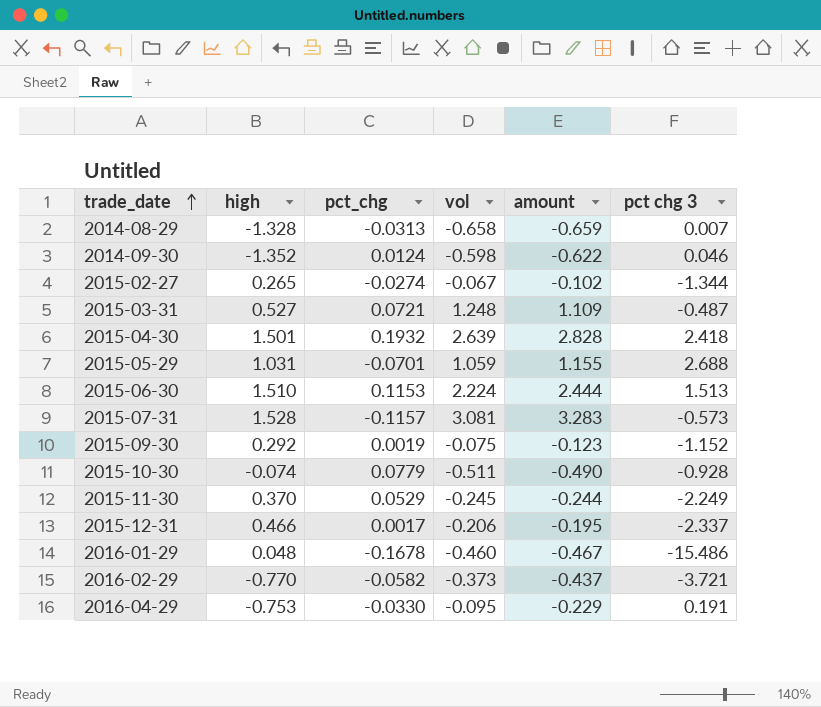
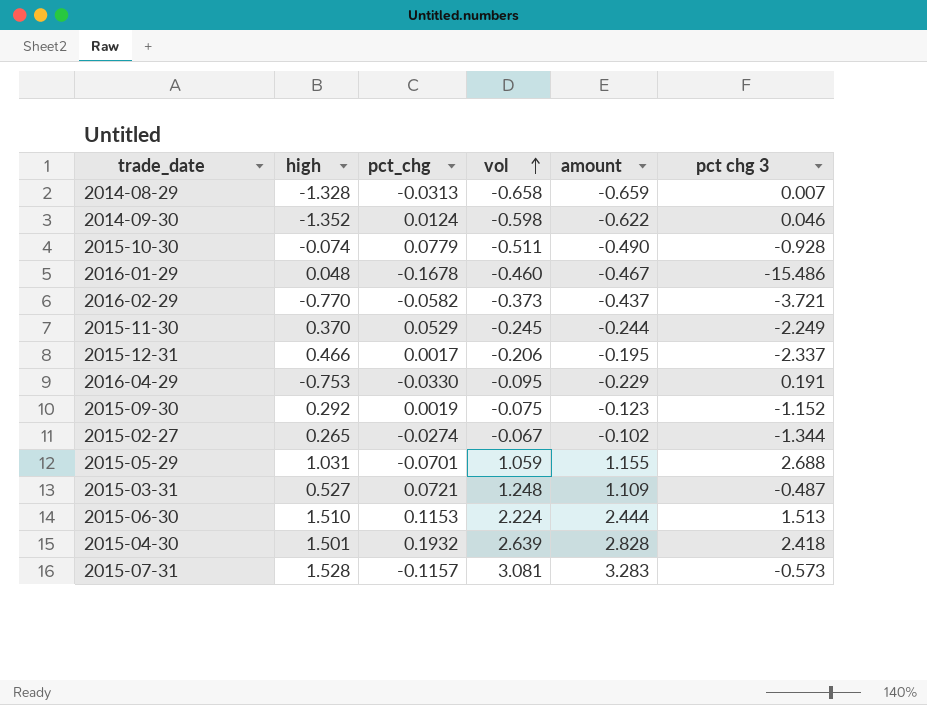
row order: trade_date ascending -> vol ascending

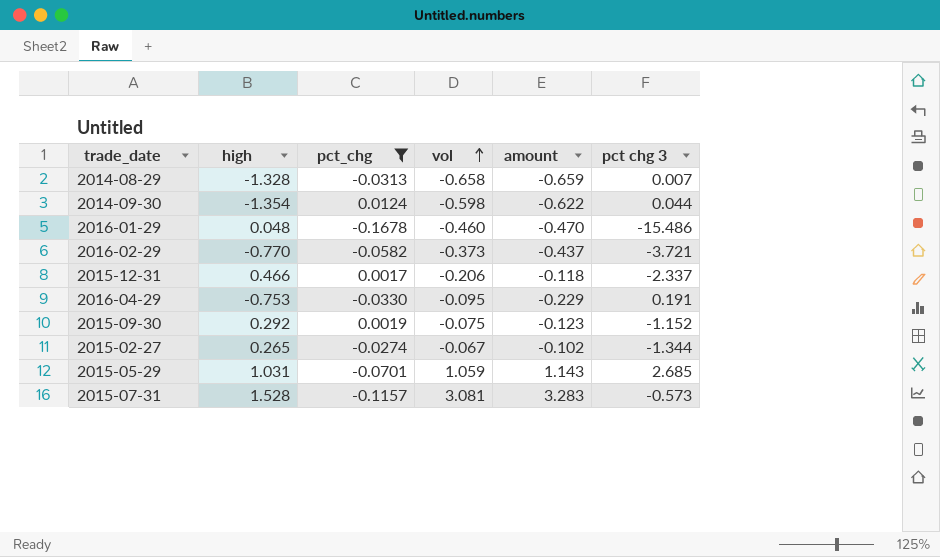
filter: none -> pct_chg <= 0.0124
2014-09-30 | high: -1.352 -> -1.354
2014-09-30 | pct chg 3: 0.046 -> 0.044
2016-01-29 | amount: -0.467 -> -0.470
2015-12-31 | amount: -0.195 -> -0.118
2015-05-29 | amount: 1.155 -> 1.143
2015-05-29 | pct chg 3: 2.688 -> 2.685

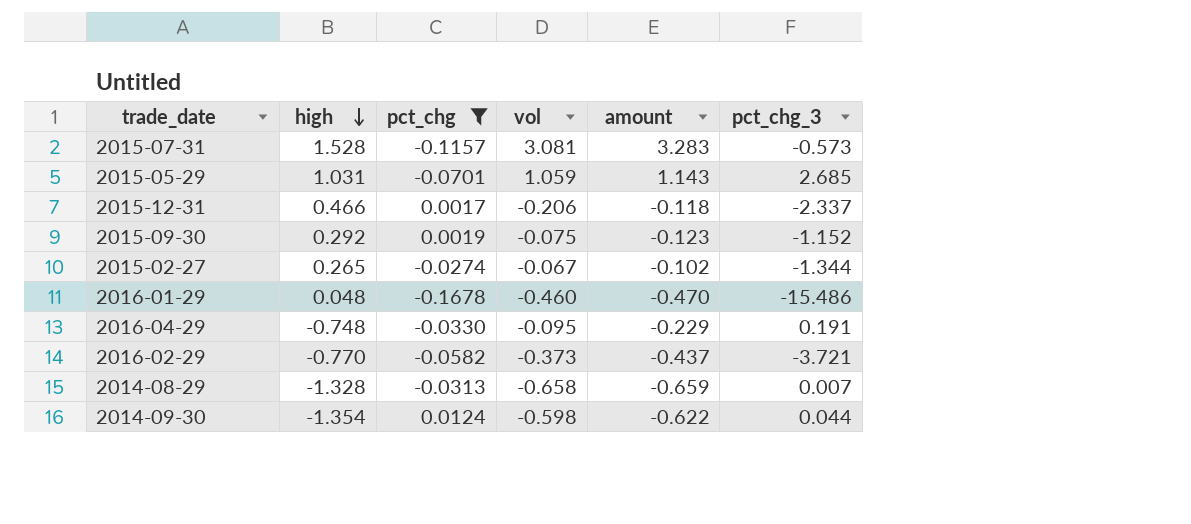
row order: vol ascending -> high descending
column name: pct chg 3 -> pct_chg_3
2016-04-29 | high: -0.753 -> -0.748

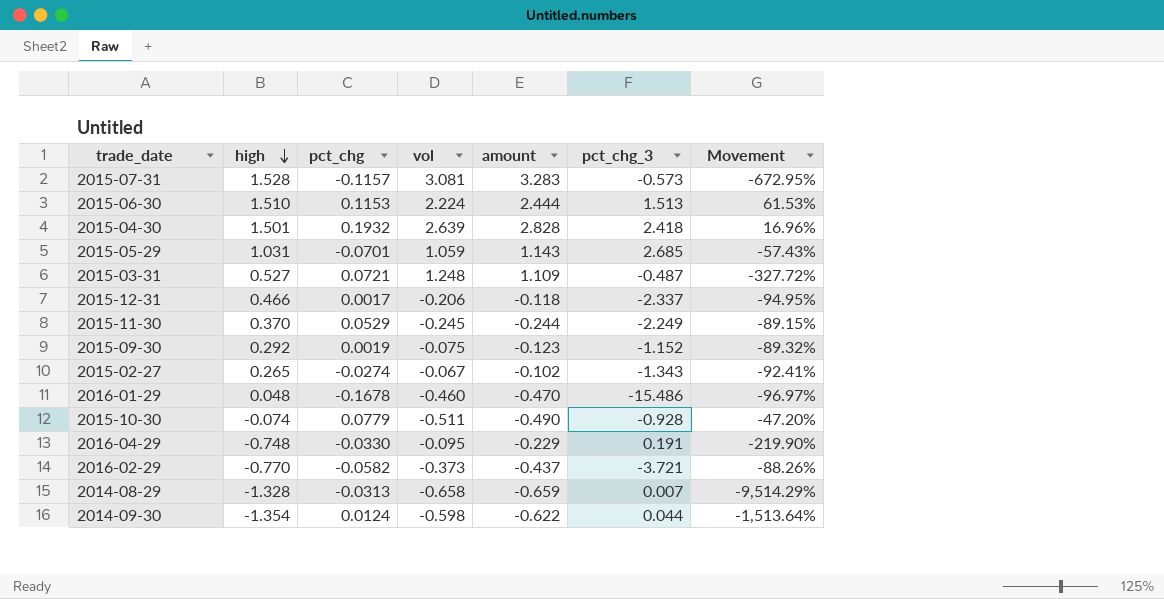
filter: pct_chg <= 0.0124 -> none
column Movement | formula: none -> ([amount] - [pct_chg_3]) / [pct_chg_3]
2015-02-27 | pct_chg_3: -1.344 -> -1.343

